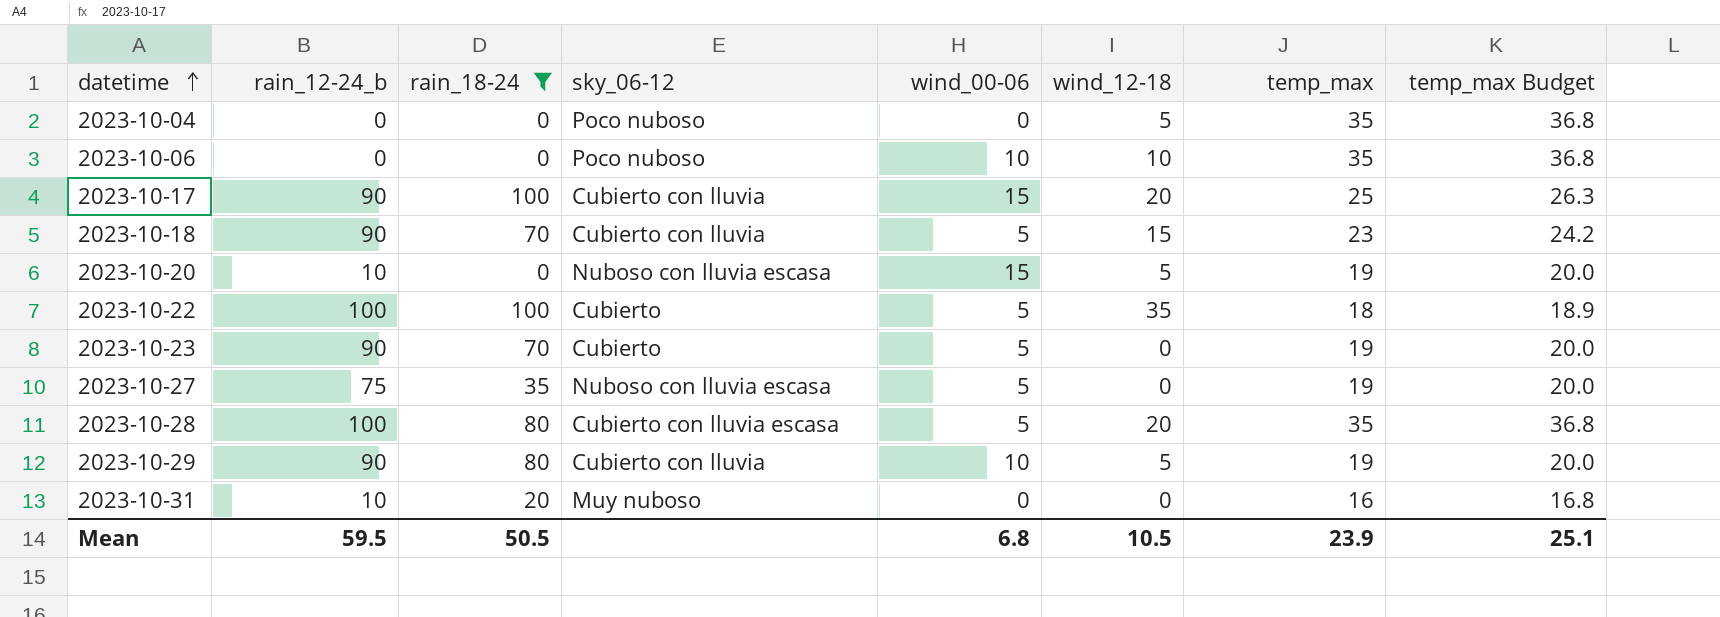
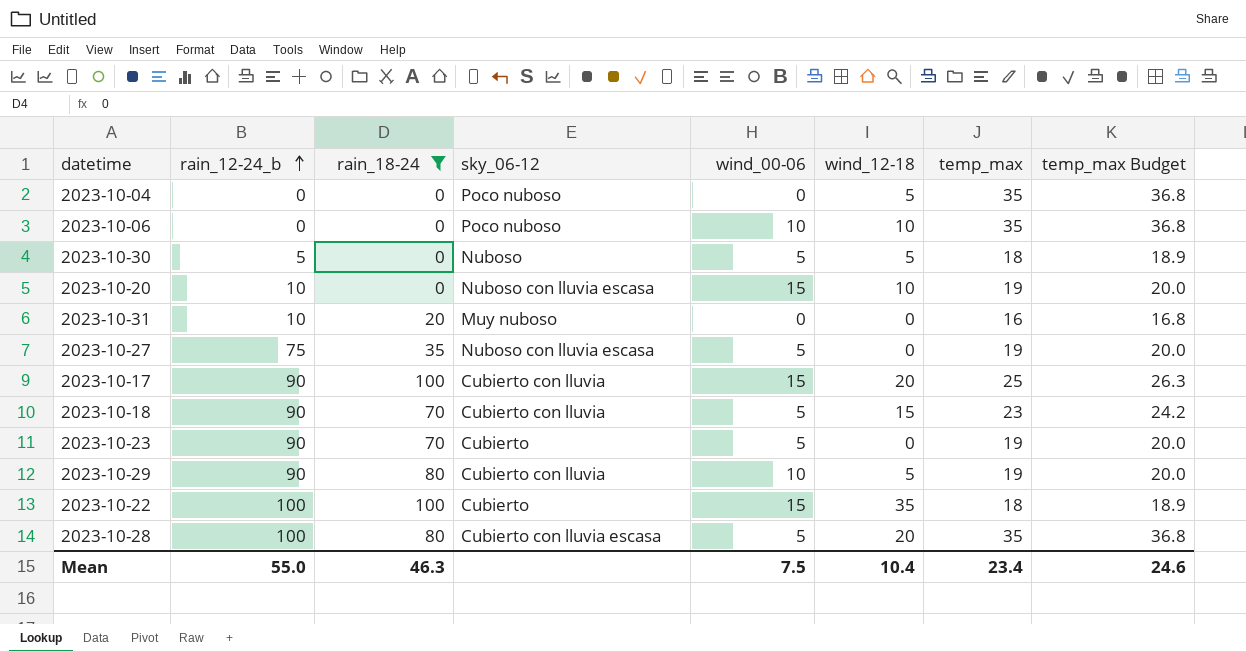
row order: datetime ascending -> rain_12-24_b ascending
row 2023-10-30: none -> 5 | 0 | Nuboso | 5 | 5 | 18 | 18.9
2023-10-20 | wind_12-18: 5 -> 10
2023-10-22 | wind_00-06: 5 -> 15
Mean | rain_12-24_b: 59.5 -> 55.0
Mean | rain_18-24: 50.5 -> 46.3
Mean | wind_00-06: 6.8 -> 7.5
Mean | wind_12-18: 10.5 -> 10.4
Mean | temp_max: 23.9 -> 23.4
Mean | temp_max Budget: 25.1 -> 24.6

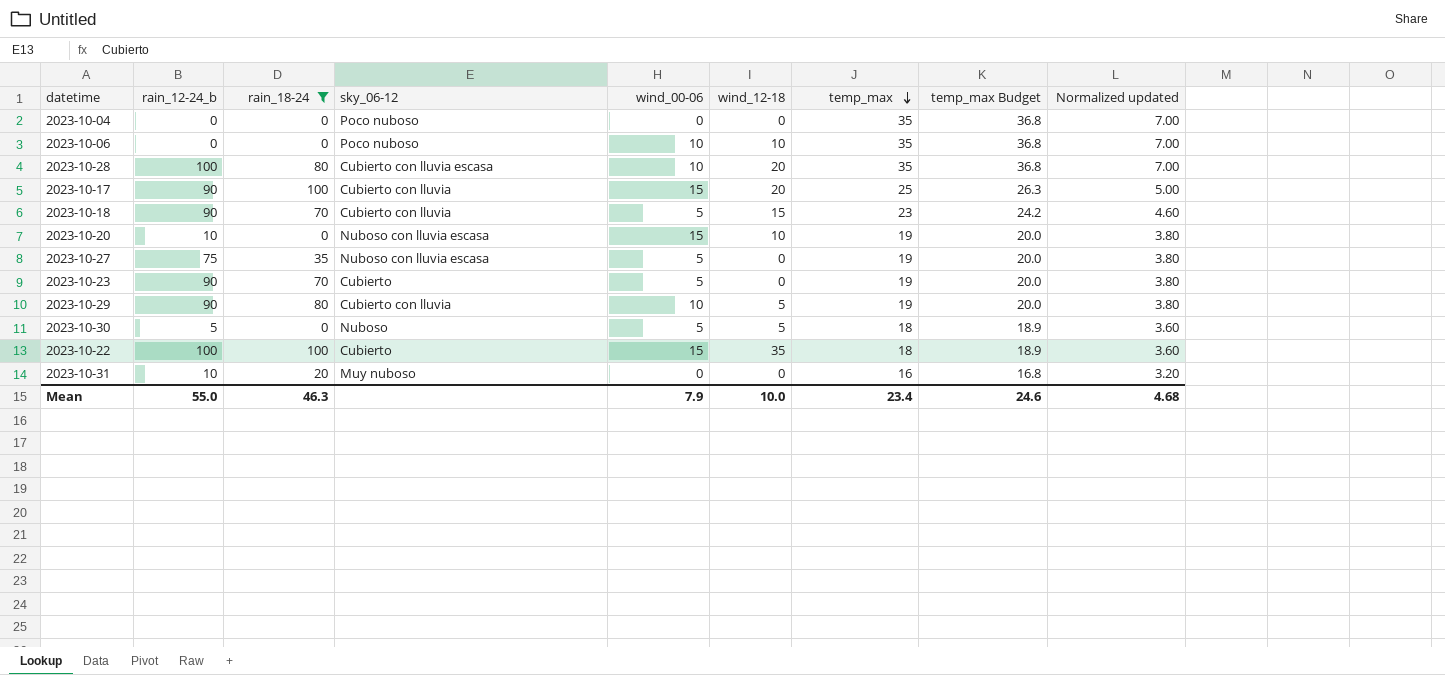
row order: rain_12-24_b ascending -> temp_max descending
column Normalized updated | formula: none -> [temp_max] * 0.2
2023-10-04 | wind_12-18: 5 -> 0
2023-10-28 | wind_00-06: 5 -> 10
Mean | wind_00-06: 7.5 -> 7.9
Mean | wind_12-18: 10.4 -> 10.0

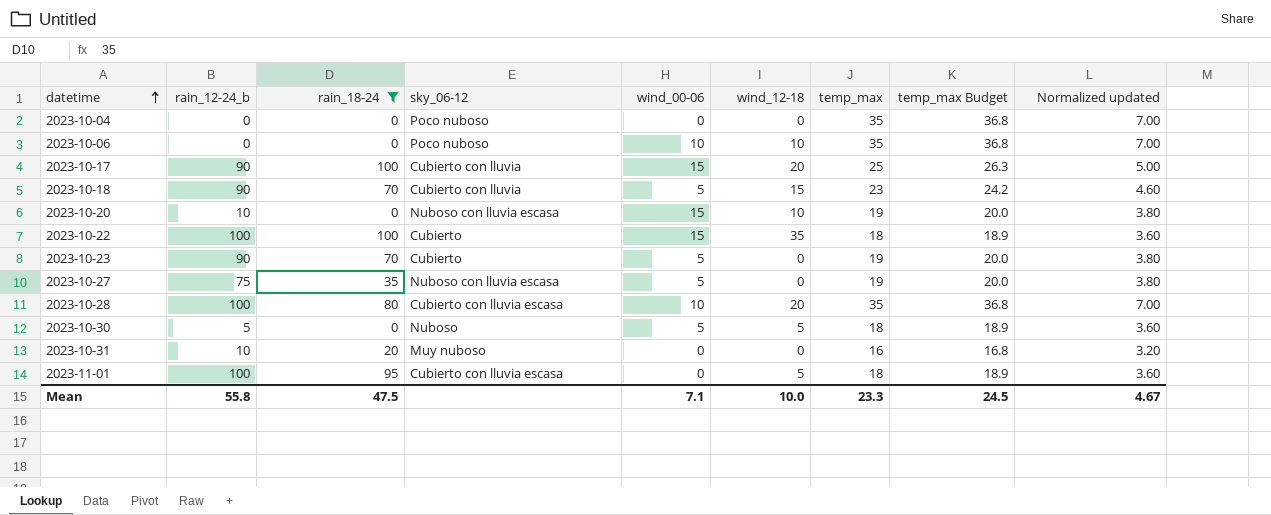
row order: temp_max descending -> datetime ascending
row 2023-10-29: 90 | 80 | Cubierto con lluvia | 10 | 5 | 19 | 20.0 | 3.80 -> none
row 2023-11-01: none -> 100 | 95 | Cubierto con lluvia escasa | 0 | 5 | 18 | 18.9 | 3.60
Mean | rain_12-24_b: 55.0 -> 55.8
Mean | rain_18-24: 46.3 -> 47.5
Mean | wind_00-06: 7.9 -> 7.1
Mean | temp_max: 23.4 -> 23.3
Mean | temp_max Budget: 24.6 -> 24.5
Mean | Normalized updated: 4.68 -> 4.67

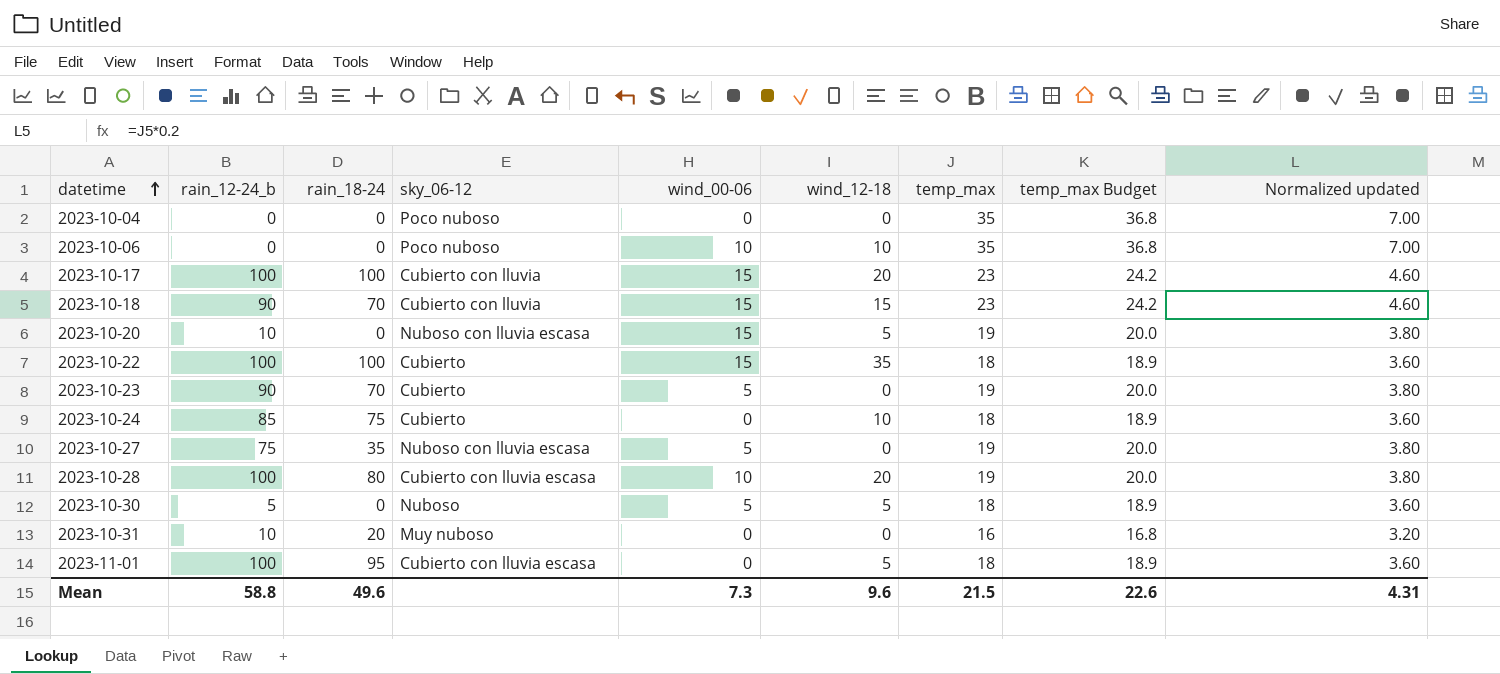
filter: rain_18-24 != 75 -> none
2023-10-17 | rain_12-24_b: 90 -> 100
2023-10-17 | temp_max: 25 -> 23
2023-10-17 | temp_max Budget: 26.3 -> 24.2
2023-10-17 | Normalized updated: 5.00 -> 4.60
2023-10-18 | wind_00-06: 5 -> 15
2023-10-20 | wind_12-18: 10 -> 5
2023-10-28 | temp_max: 35 -> 19
2023-10-28 | temp_max Budget: 36.8 -> 20.0
2023-10-28 | Normalized updated: 7.00 -> 3.80
Mean | rain_12-24_b: 55.8 -> 58.8
Mean | rain_18-24: 47.5 -> 49.6
Mean | wind_00-06: 7.1 -> 7.3
Mean | wind_12-18: 10.0 -> 9.6
Mean | temp_max: 23.3 -> 21.5
Mean | temp_max Budget: 24.5 -> 22.6
Mean | Normalized updated: 4.67 -> 4.31

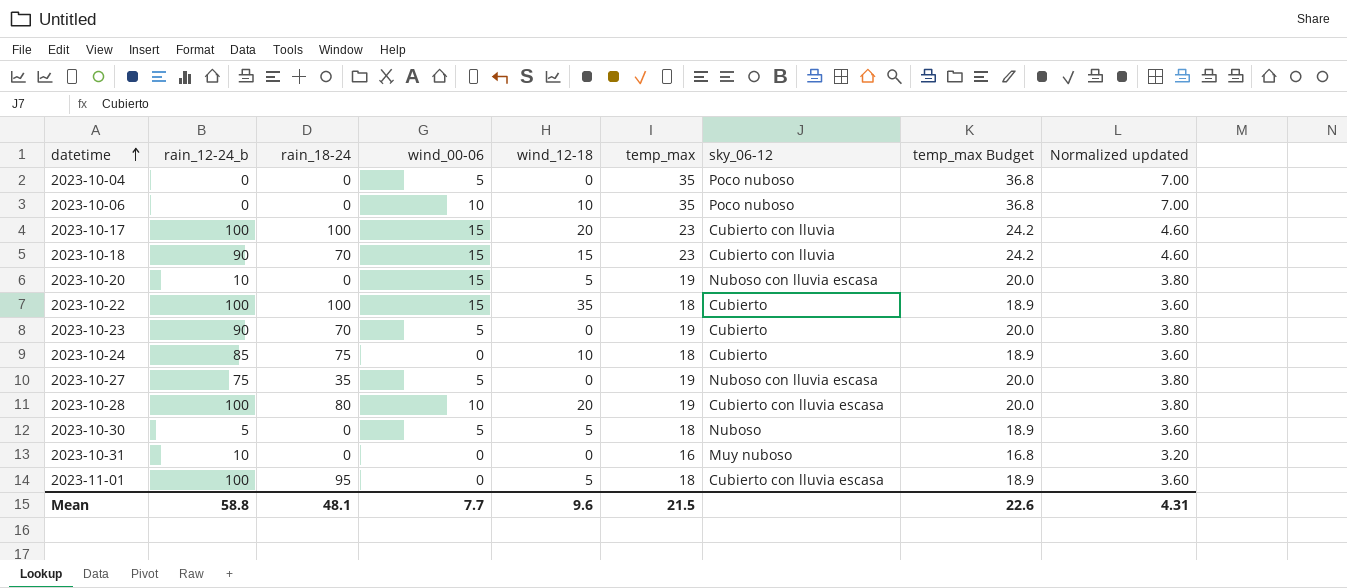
column sky_06-12 | position: 4 -> 7
2023-10-04 | wind_00-06: 0 -> 5
2023-10-31 | rain_18-24: 20 -> 0
Mean | rain_18-24: 49.6 -> 48.1
Mean | wind_00-06: 7.3 -> 7.7

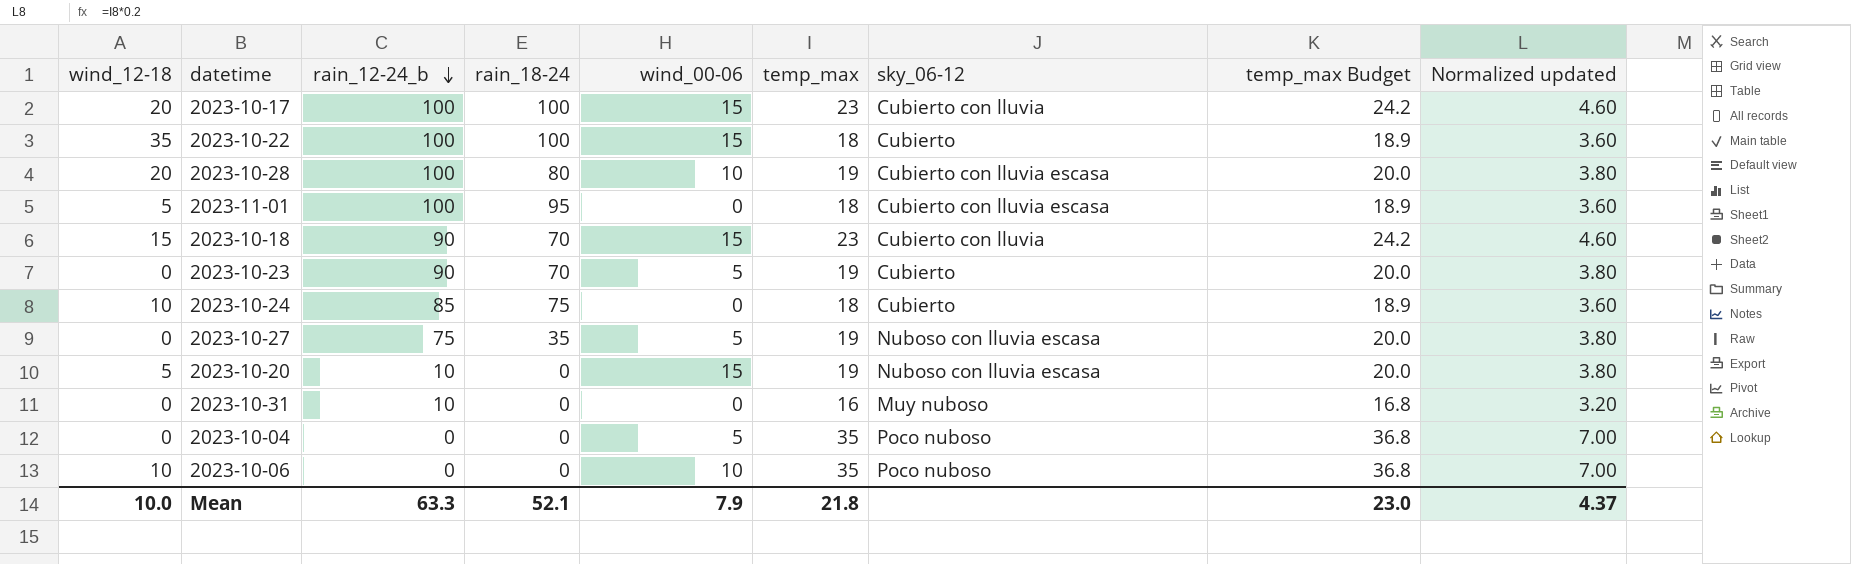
row order: datetime ascending -> rain_12-24_b descending
column wind_12-18 | position: 5 -> 1
row 2023-10-30: 5 | 0 | 5 | 5 | 18 | Nuboso | 18.9 | 3.60 -> none
Mean | wind_12-18: 9.6 -> 10.0
Mean | rain_12-24_b: 58.8 -> 63.3
Mean | rain_18-24: 48.1 -> 52.1
Mean | wind_00-06: 7.7 -> 7.9
Mean | temp_max: 21.5 -> 21.8
Mean | temp_max Budget: 22.6 -> 23.0
Mean | Normalized updated: 4.31 -> 4.37

